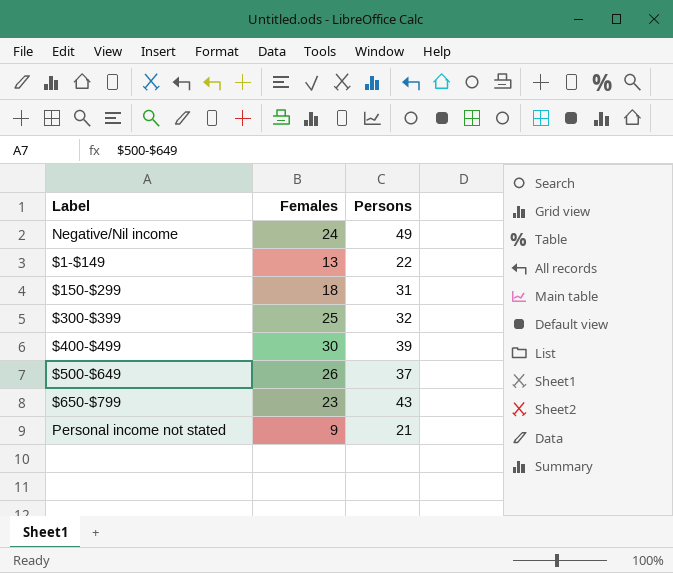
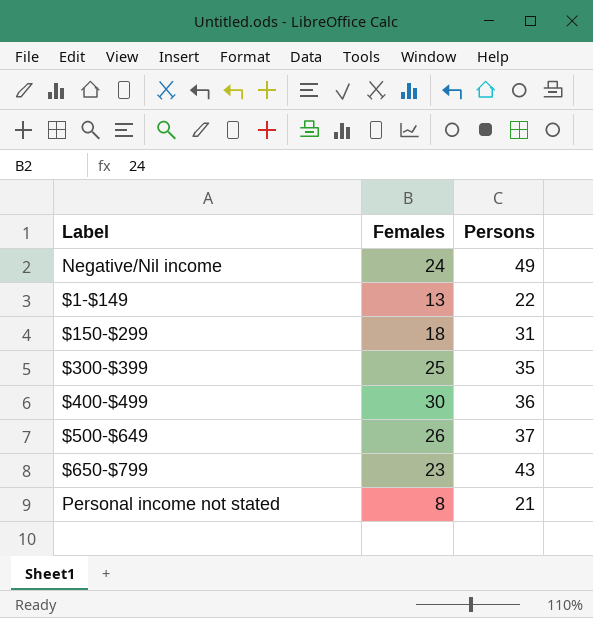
$300-$399 | Persons: 32 -> 35
$400-$499 | Persons: 39 -> 36
Personal income not stated | Females: 9 -> 8

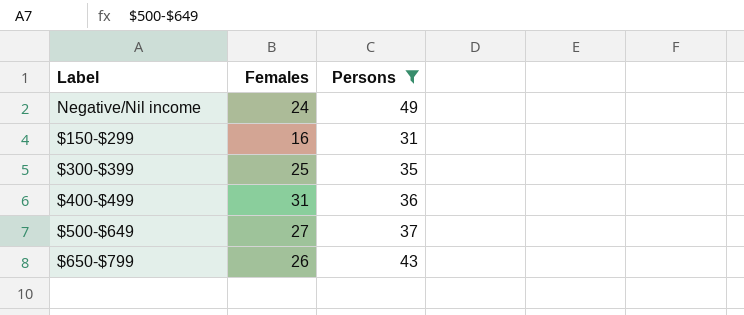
filter: none -> Persons >= 31
$150-$299 | Females: 18 -> 16
$400-$499 | Females: 30 -> 31
$500-$649 | Females: 26 -> 27
$650-$799 | Females: 23 -> 26

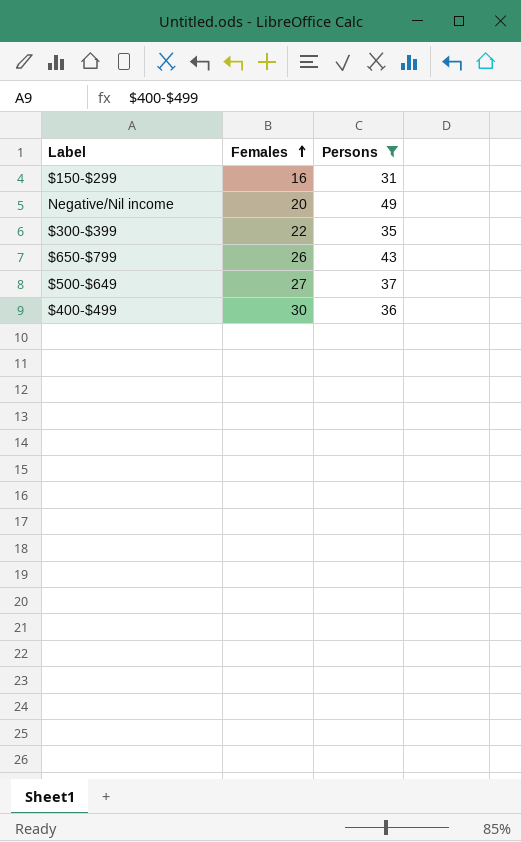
row order: none -> Females ascending
Negative/Nil income | Females: 24 -> 20
$300-$399 | Females: 25 -> 22
$400-$499 | Females: 31 -> 30

